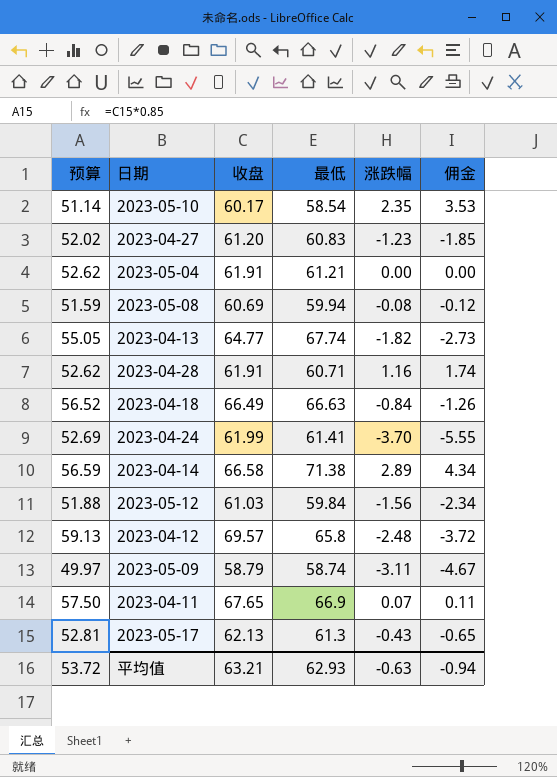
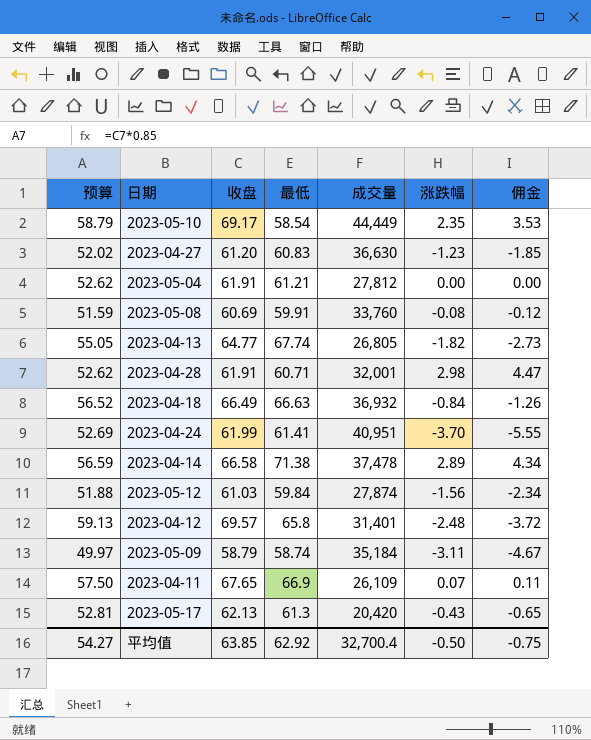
column 成交量 | position: none -> 5
2023-05-10 | 预算: 51.14 -> 58.79
2023-05-10 | 收盘: 60.17 -> 69.17
2023-05-08 | 最低: 59.94 -> 59.91
2023-04-28 | 涨跌幅: 1.16 -> 2.98
2023-04-28 | 佣金: 1.74 -> 4.47
平均值 | 预算: 53.72 -> 54.27
平均值 | 收盘: 63.21 -> 63.85
平均值 | 最低: 62.93 -> 62.92
平均值 | 涨跌幅: -0.63 -> -0.50
平均值 | 佣金: -0.94 -> -0.75

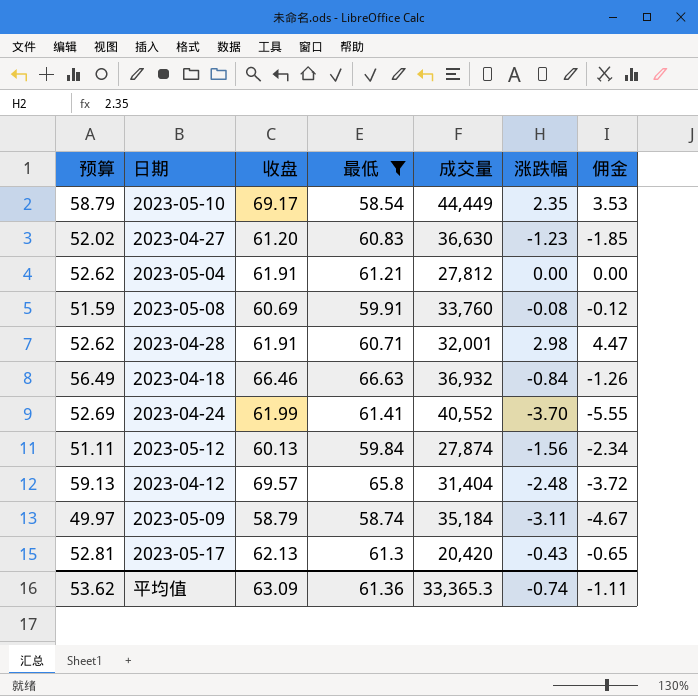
filter: none -> 最低 <= 66.63
2023-04-18 | 预算: 56.52 -> 56.49
2023-04-18 | 收盘: 66.49 -> 66.46
2023-04-24 | 成交量: 40,951 -> 40,552
2023-05-12 | 预算: 51.88 -> 51.11
2023-05-12 | 收盘: 61.03 -> 60.13
2023-04-12 | 成交量: 31,401 -> 31,404
平均值 | 预算: 54.27 -> 53.62
平均值 | 收盘: 63.85 -> 63.09
平均值 | 最低: 62.92 -> 61.36
平均值 | 成交量: 32,700.4 -> 33,365.3
平均值 | 涨跌幅: -0.50 -> -0.74
平均值 | 佣金: -0.75 -> -1.11

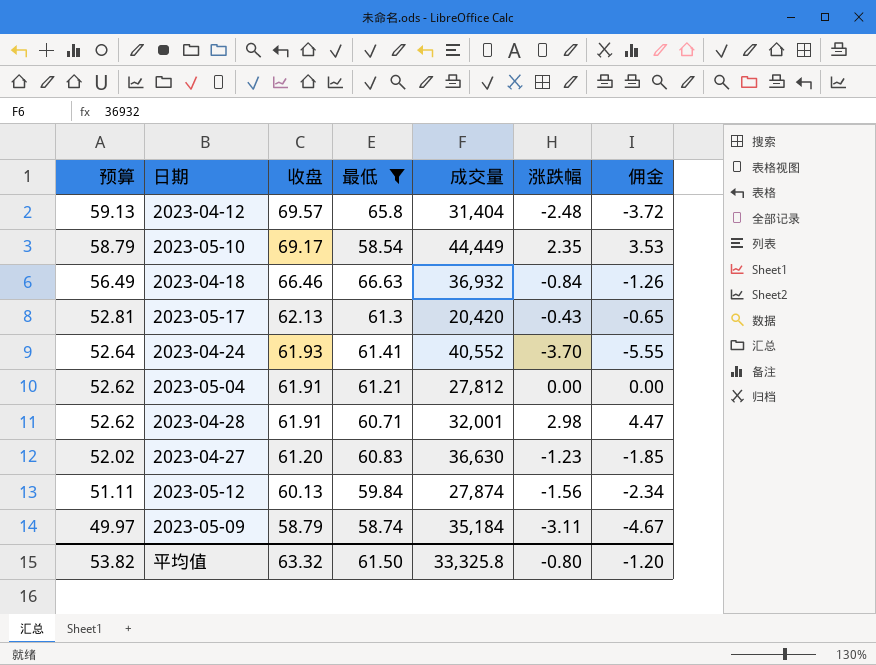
row order: none -> 预算 descending
row 2023-05-08: 51.59 | 60.69 | 59.91 | 33,760 | -0.08 | -0.12 -> none
2023-04-24 | 预算: 52.69 -> 52.64
2023-04-24 | 收盘: 61.99 -> 61.93
平均值 | 预算: 53.62 -> 53.82
平均值 | 收盘: 63.09 -> 63.32
平均值 | 最低: 61.36 -> 61.50
平均值 | 成交量: 33,365.3 -> 33,325.8
平均值 | 涨跌幅: -0.74 -> -0.80
平均值 | 佣金: -1.11 -> -1.20

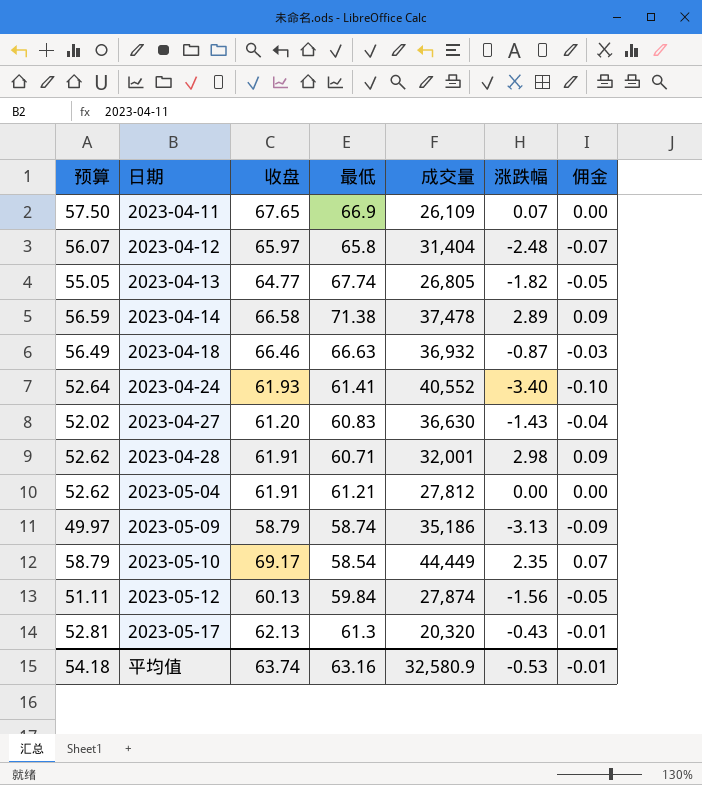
filter: 最低 <= 66.63 -> none
row order: 预算 descending -> 日期 ascending
column 佣金 | formula: [涨跌幅] * 1.5 -> [涨跌幅] * 0.03
2023-04-12 | 预算: 59.13 -> 56.07
2023-04-12 | 收盘: 69.57 -> 65.97
2023-04-18 | 涨跌幅: -0.84 -> -0.87
2023-04-24 | 涨跌幅: -3.70 -> -3.40
2023-04-27 | 涨跌幅: -1.23 -> -1.43
2023-05-09 | 成交量: 35,184 -> 35,186
2023-05-09 | 涨跌幅: -3.11 -> -3.13
2023-05-17 | 成交量: 20,420 -> 20,320
平均值 | 预算: 53.82 -> 54.18
平均值 | 收盘: 63.32 -> 63.74
平均值 | 最低: 61.50 -> 63.16
平均值 | 成交量: 33,325.8 -> 32,580.9
平均值 | 涨跌幅: -0.80 -> -0.53
平均值 | 佣金: -1.20 -> -0.01

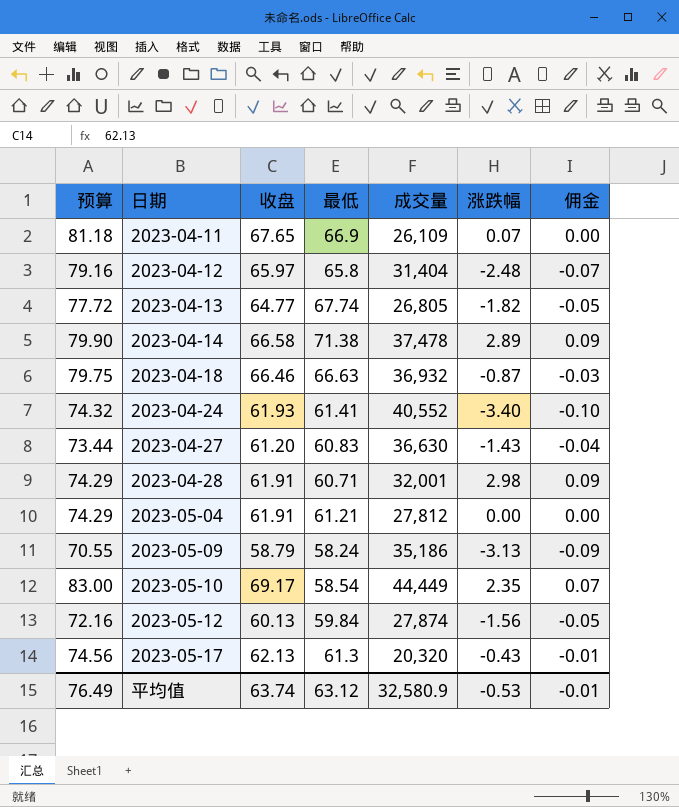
column 预算 | formula: [收盘] * 0.85 -> [收盘] * 1.2
2023-05-09 | 最低: 58.74 -> 58.24
平均值 | 预算: 54.18 -> 76.49
平均值 | 最低: 63.16 -> 63.12

